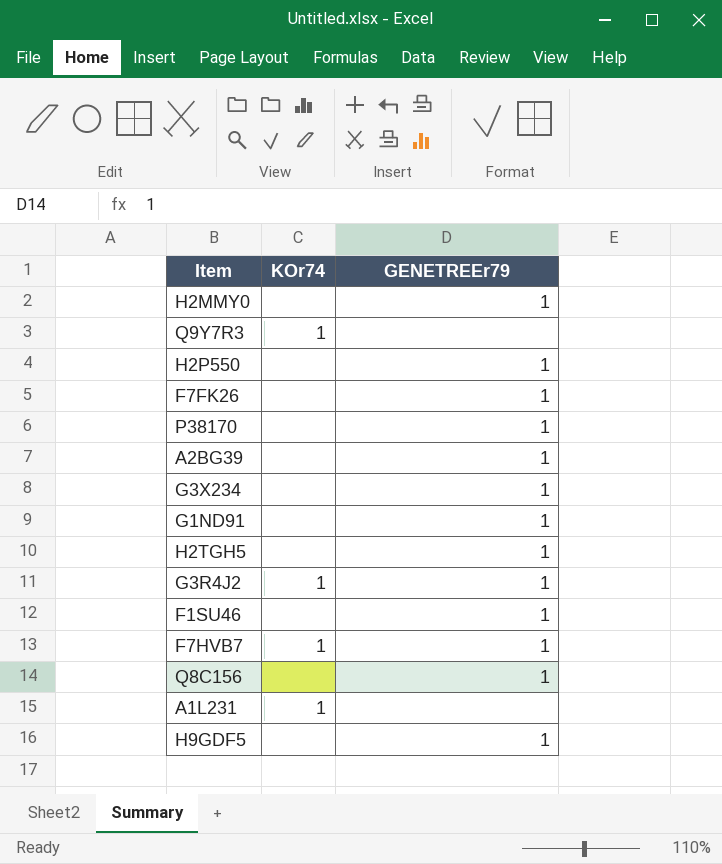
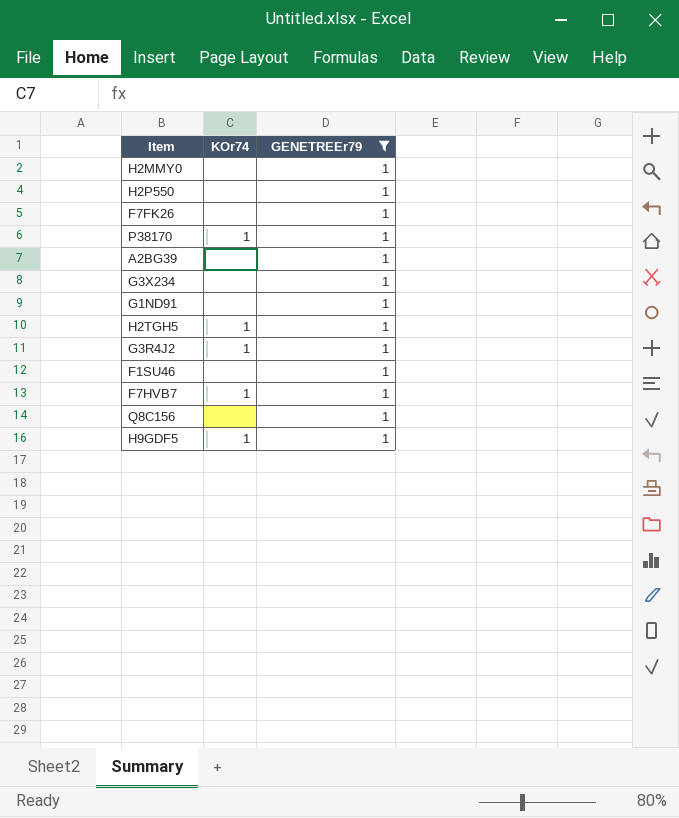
filter: none -> GENETREEr79 = 1
P38170 | KOr74: none -> 1
H2TGH5 | KOr74: none -> 1
H9GDF5 | KOr74: none -> 1

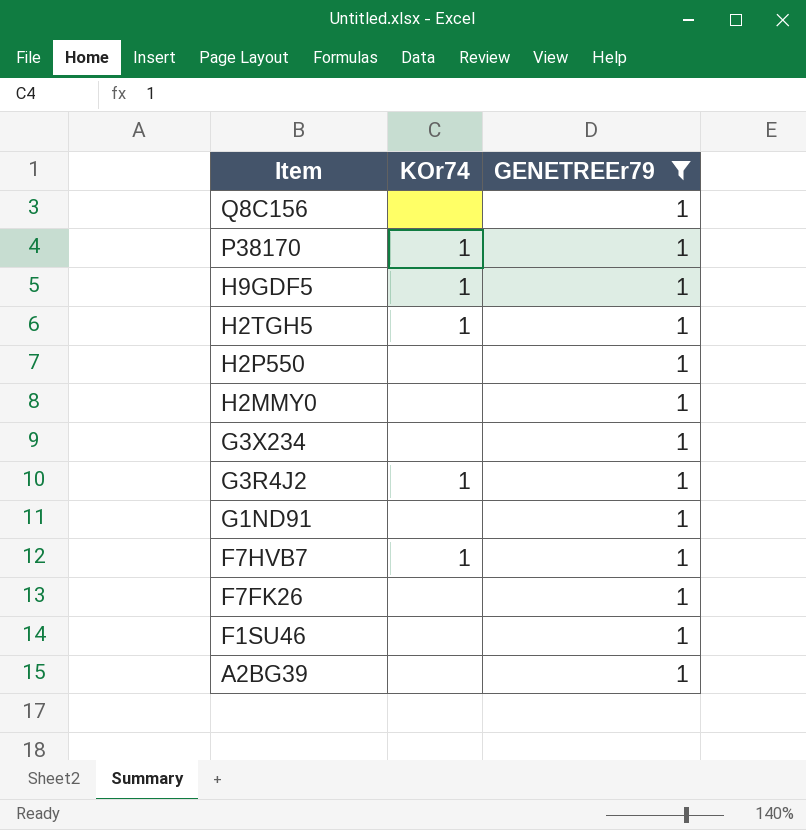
row order: none -> Item descending

